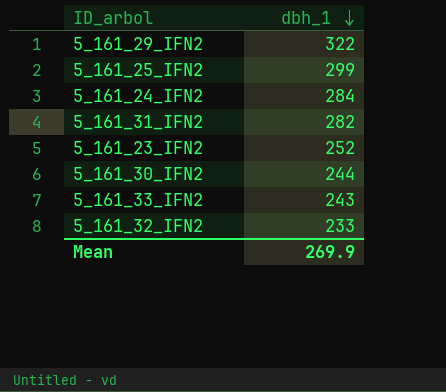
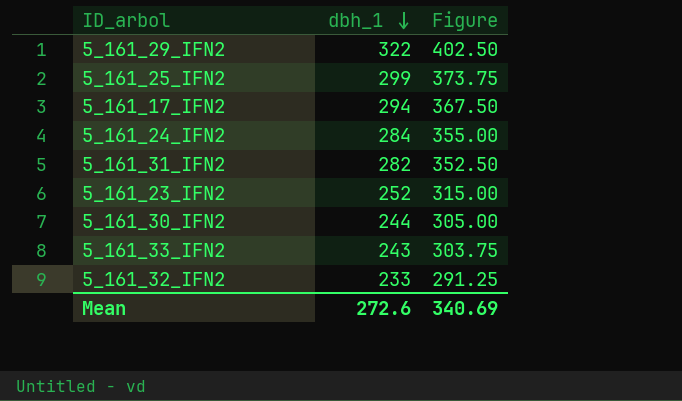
column Figure | formula: none -> [dbh_1] * 1.25
row 5_161_17_IFN2: none -> 294 | 367.50
Mean | dbh_1: 269.9 -> 272.6

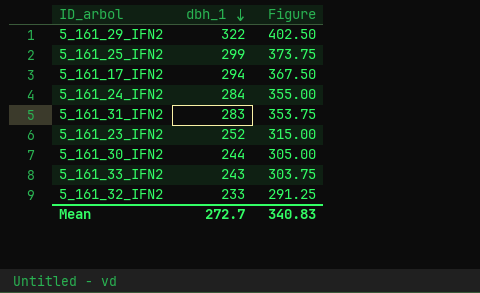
5_161_31_IFN2 | dbh_1: 282 -> 283
5_161_31_IFN2 | Figure: 352.50 -> 353.75
Mean | dbh_1: 272.6 -> 272.7
Mean | Figure: 340.69 -> 340.83

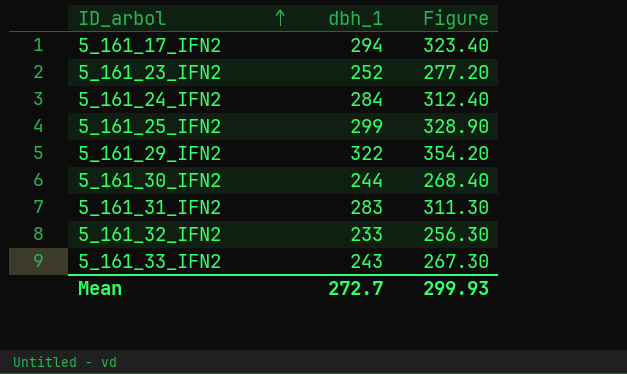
row order: dbh_1 descending -> ID_arbol ascending
column Figure | formula: [dbh_1] * 1.25 -> [dbh_1] * 1.1
Mean | Figure: 340.83 -> 299.93

